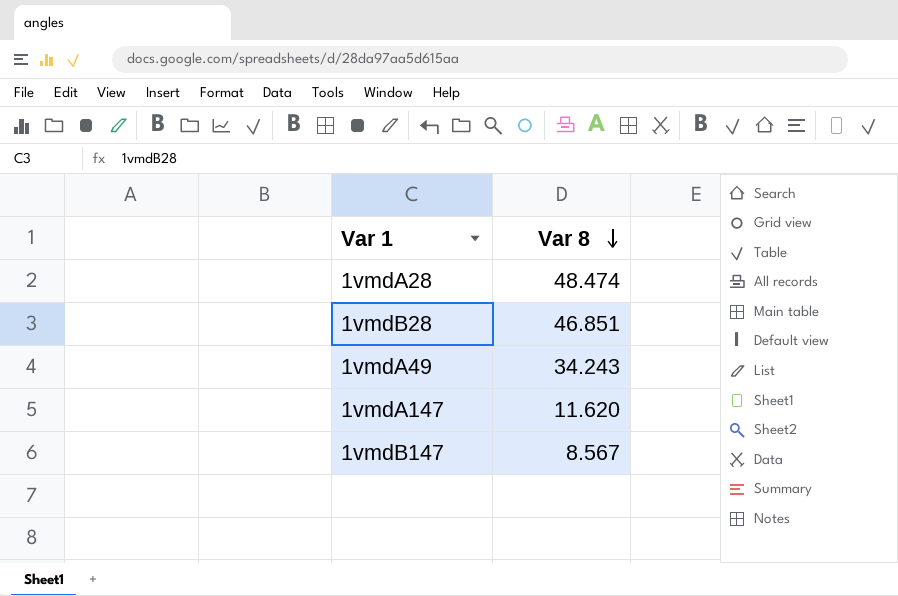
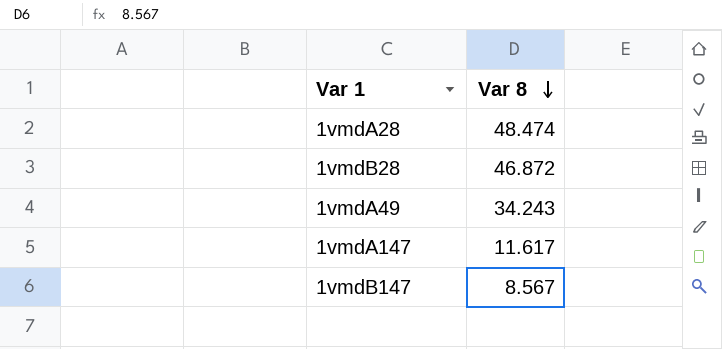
1vmdB28 | Var 8: 46.851 -> 46.872
1vmdA147 | Var 8: 11.620 -> 11.617

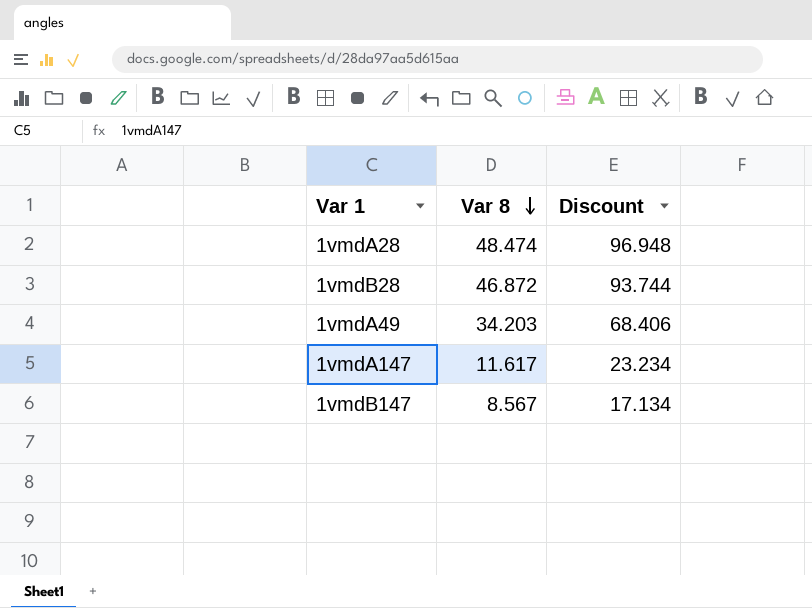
column Discount | formula: none -> [Var 8] * 2
1vmdA49 | Var 8: 34.243 -> 34.203

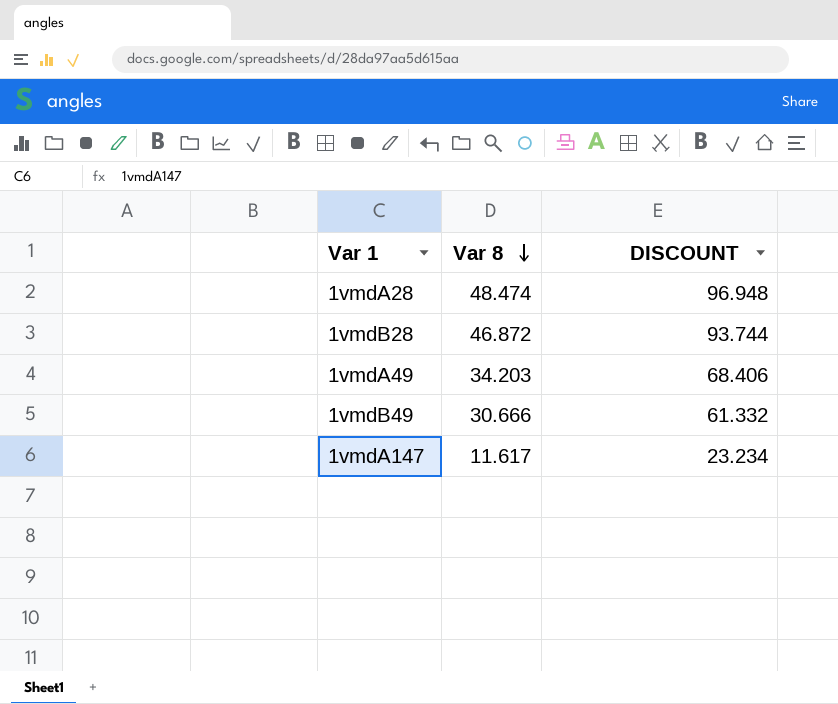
column name: Discount -> DISCOUNT
row 1vmdB147: 8.567 | 17.134 -> none
row 1vmdB49: none -> 30.666 | 61.332

